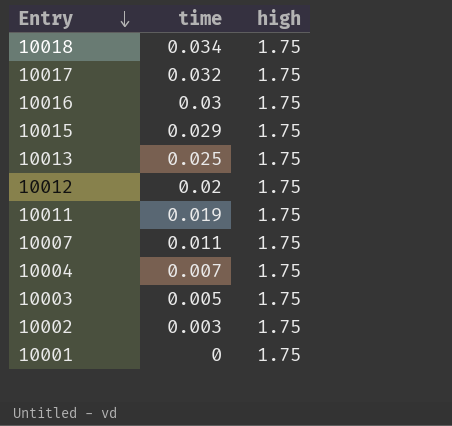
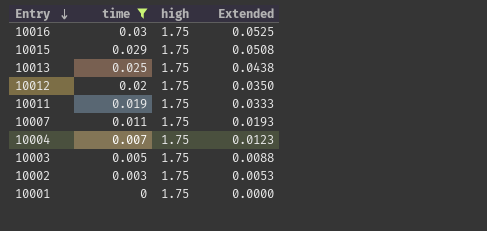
filter: none -> time <= 0.03
column Extended | formula: none -> [time] * [high]

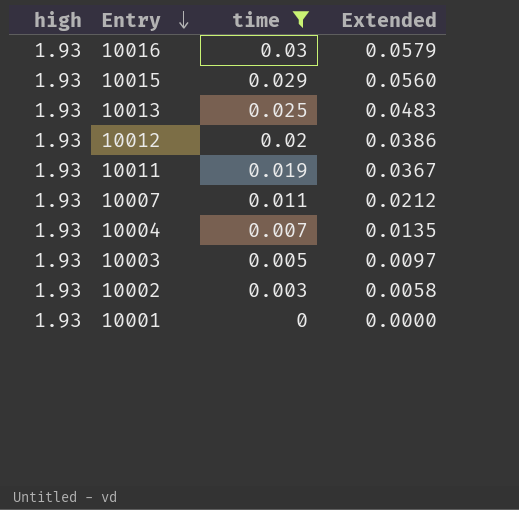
column high | position: 3 -> 1
10016 | high: 1.75 -> 1.93
10016 | Extended: 0.0525 -> 0.0579
10015 | high: 1.75 -> 1.93
10015 | Extended: 0.0508 -> 0.0560
10013 | high: 1.75 -> 1.93
10013 | Extended: 0.0438 -> 0.0483
10012 | high: 1.75 -> 1.93
10012 | Extended: 0.0350 -> 0.0386
10011 | high: 1.75 -> 1.93
10011 | Extended: 0.0333 -> 0.0367
10007 | high: 1.75 -> 1.93
10007 | Extended: 0.0193 -> 0.0212
10004 | high: 1.75 -> 1.93
10004 | Extended: 0.0123 -> 0.0135
10003 | high: 1.75 -> 1.93
10003 | Extended: 0.0088 -> 0.0097
10002 | high: 1.75 -> 1.93
10002 | Extended: 0.0053 -> 0.0058
10001 | high: 1.75 -> 1.93

